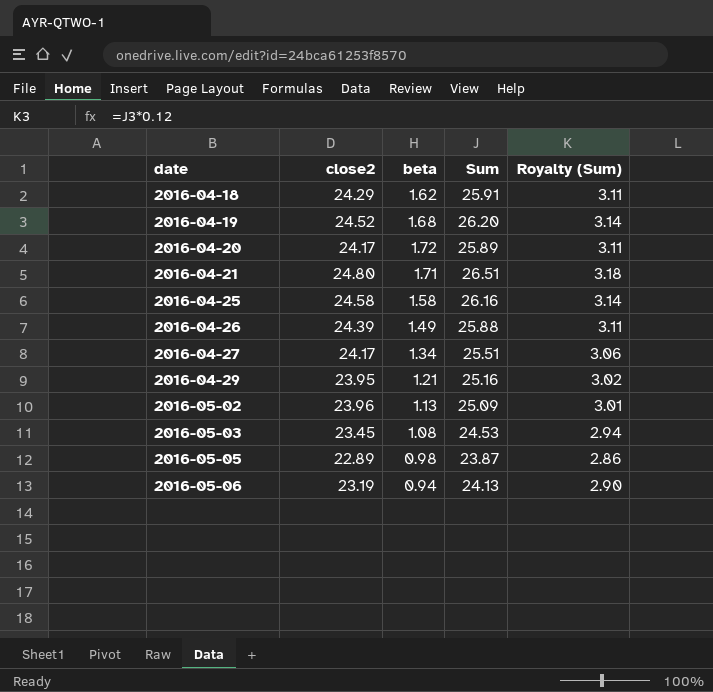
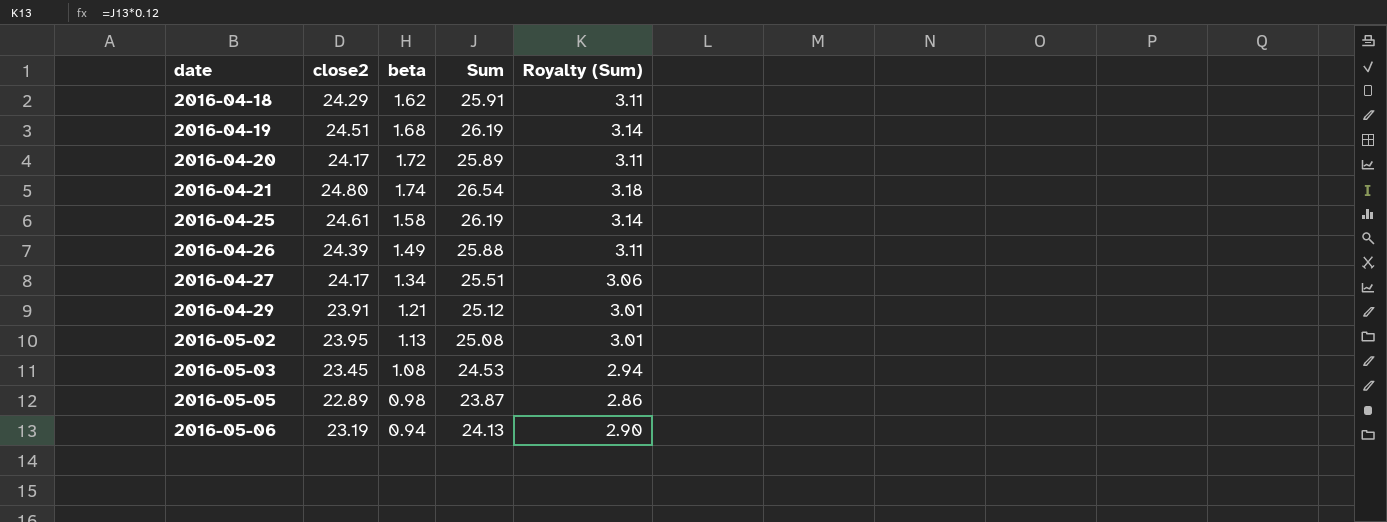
2016-04-19 | close2: 24.52 -> 24.51
2016-04-19 | Sum: 26.20 -> 26.19
2016-04-21 | beta: 1.71 -> 1.74
2016-04-21 | Sum: 26.51 -> 26.54
2016-04-25 | close2: 24.58 -> 24.61
2016-04-25 | Sum: 26.16 -> 26.19
2016-04-29 | close2: 23.95 -> 23.91
2016-04-29 | Sum: 25.16 -> 25.12
2016-04-29 | Royalty (Sum): 3.02 -> 3.01
2016-05-02 | close2: 23.96 -> 23.95
2016-05-02 | Sum: 25.09 -> 25.08

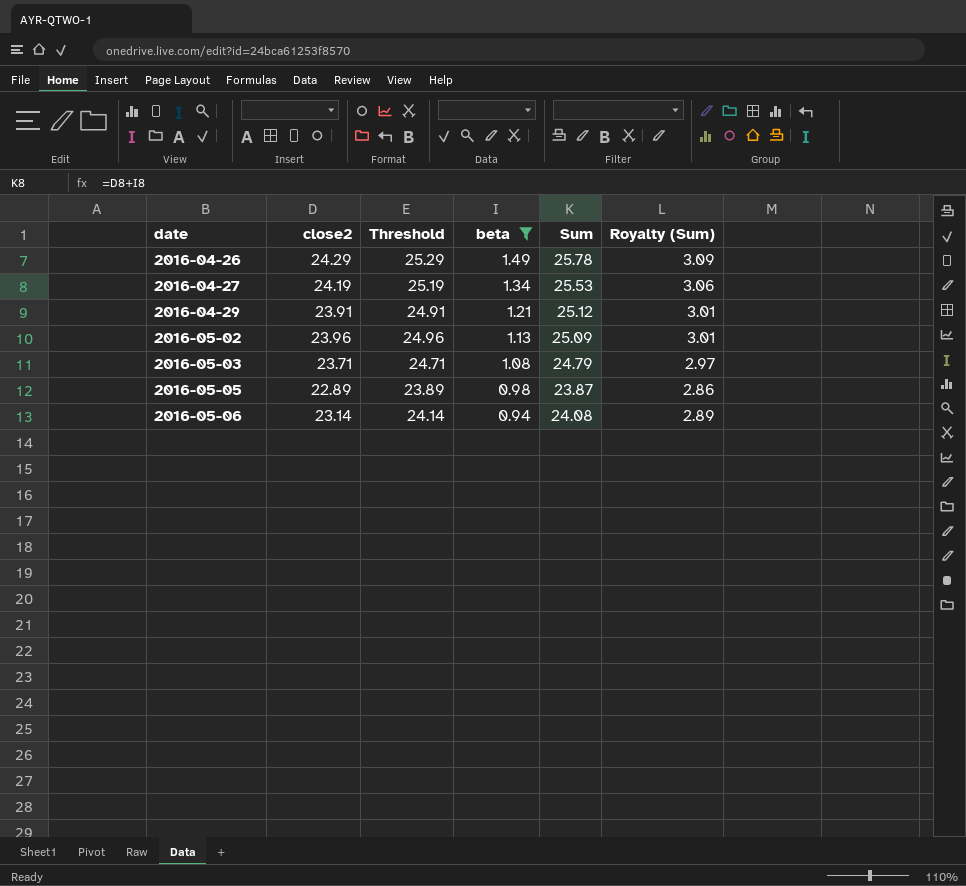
filter: none -> beta <= 1.49
column Threshold | formula: none -> [close2] + 1
2016-04-26 | close2: 24.39 -> 24.29
2016-04-26 | Sum: 25.88 -> 25.78
2016-04-26 | Royalty (Sum): 3.11 -> 3.09
2016-04-27 | close2: 24.17 -> 24.19
2016-04-27 | Sum: 25.51 -> 25.53
2016-05-02 | close2: 23.95 -> 23.96
2016-05-02 | Sum: 25.08 -> 25.09
2016-05-03 | close2: 23.45 -> 23.71
2016-05-03 | Sum: 24.53 -> 24.79
2016-05-03 | Royalty (Sum): 2.94 -> 2.97
2016-05-06 | close2: 23.19 -> 23.14
2016-05-06 | Sum: 24.13 -> 24.08
2016-05-06 | Royalty (Sum): 2.90 -> 2.89

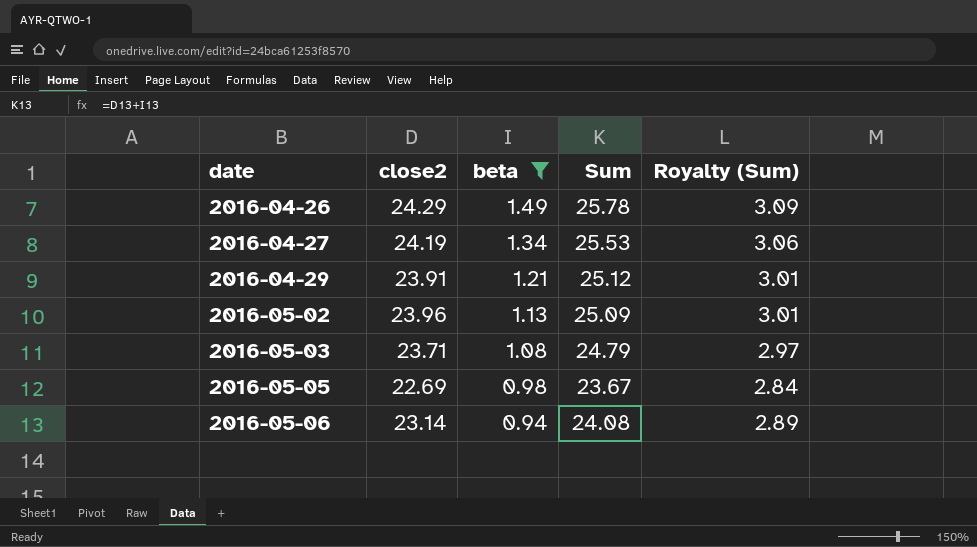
column Threshold | formula: [close2] + 1 -> none
2016-05-05 | close2: 22.89 -> 22.69
2016-05-05 | Sum: 23.87 -> 23.67
2016-05-05 | Royalty (Sum): 2.86 -> 2.84

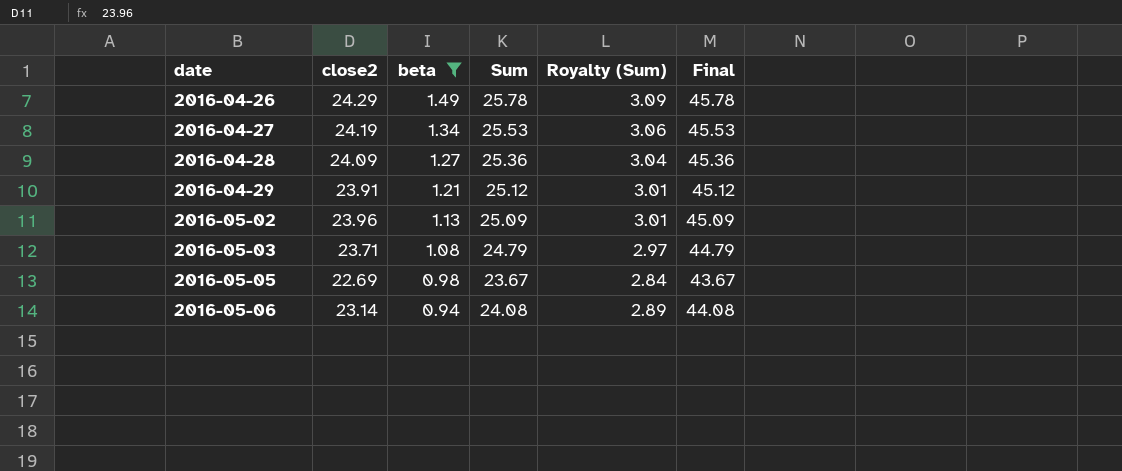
column Final | formula: none -> [Sum] + 20
row 2016-04-28: none -> 24.09 | 1.27 | 25.36 | 3.04 | 45.36

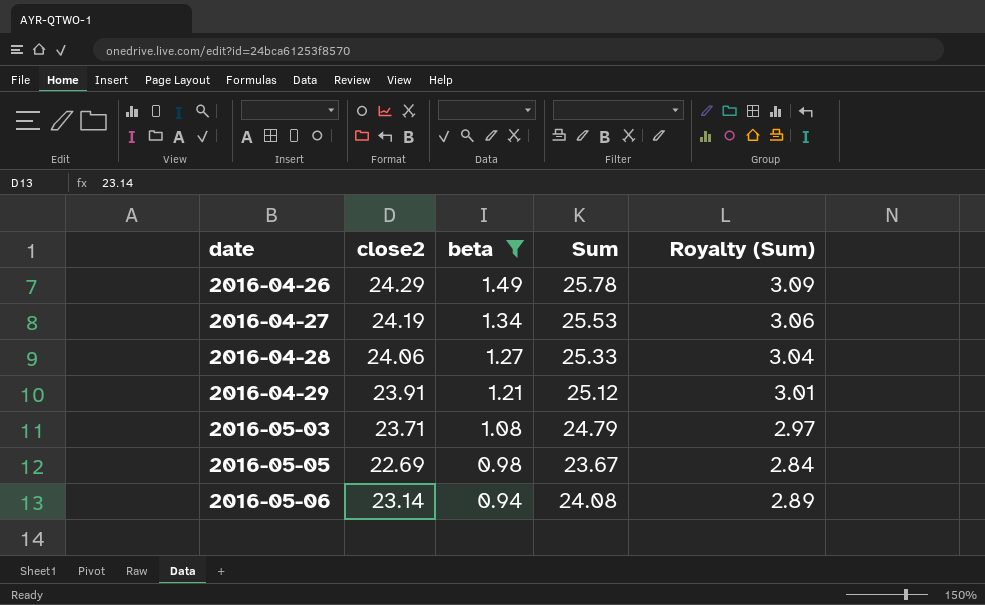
column Final | formula: [Sum] + 20 -> none
row 2016-05-02: 23.96 | 1.13 | 25.09 | 3.01 | 45.09 -> none
2016-04-28 | close2: 24.09 -> 24.06
2016-04-28 | Sum: 25.36 -> 25.33

